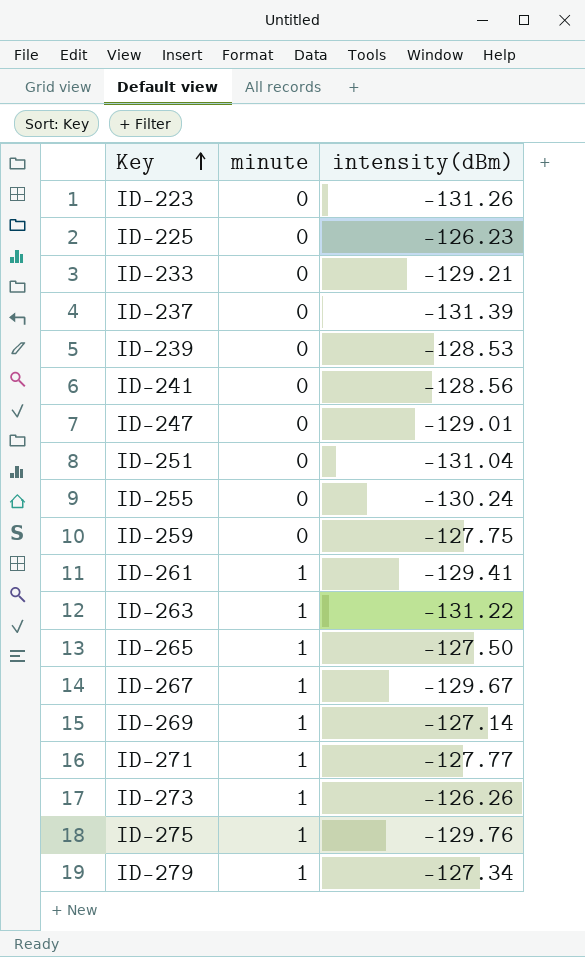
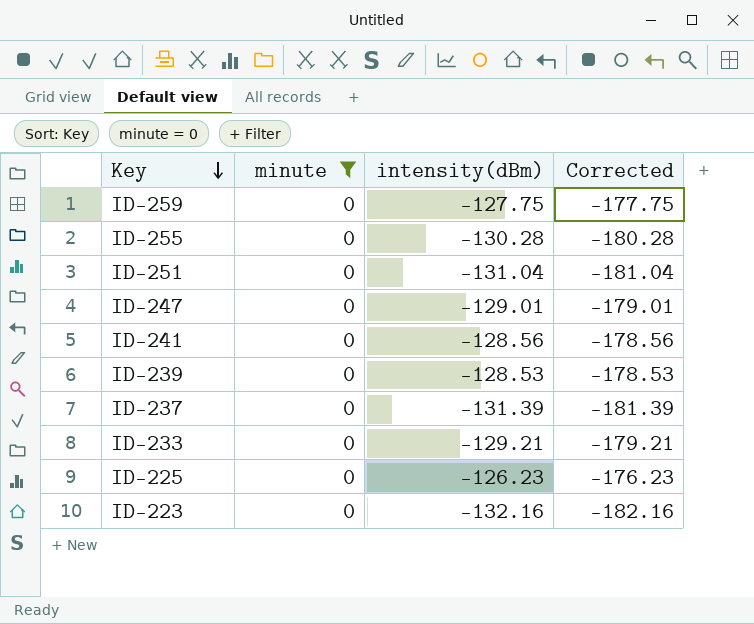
filter: none -> minute = 0
row order: Key ascending -> Key descending
column Corrected | formula: none -> [intensity(dBm)] - 50
ID-255 | intensity(dBm): -130.24 -> -130.28
ID-223 | intensity(dBm): -131.26 -> -132.16

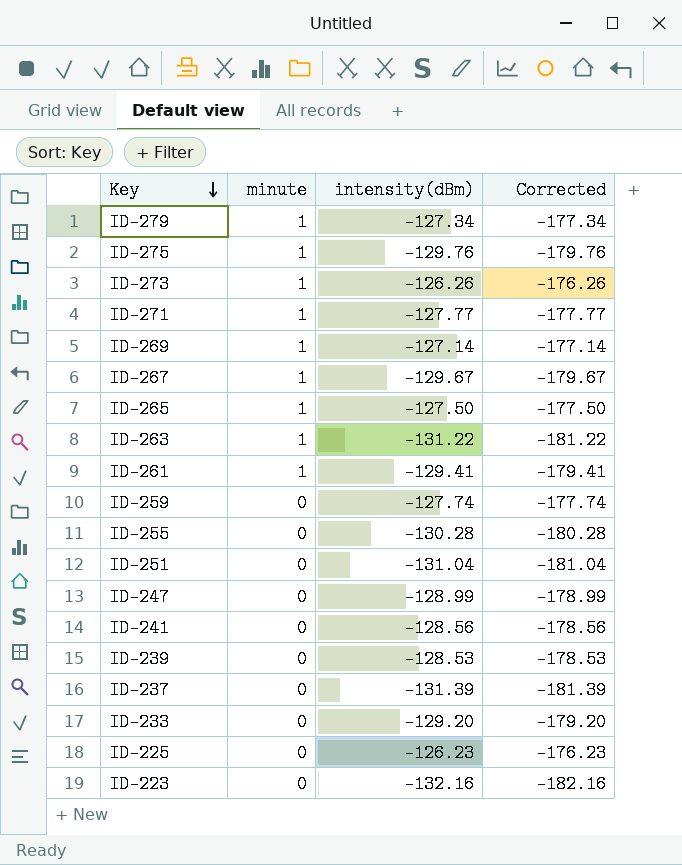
filter: minute = 0 -> none
ID-259 | intensity(dBm): -127.75 -> -127.74
ID-259 | Corrected: -177.75 -> -177.74
ID-247 | intensity(dBm): -129.01 -> -128.99
ID-247 | Corrected: -179.01 -> -178.99
ID-233 | intensity(dBm): -129.21 -> -129.20
ID-233 | Corrected: -179.21 -> -179.20

